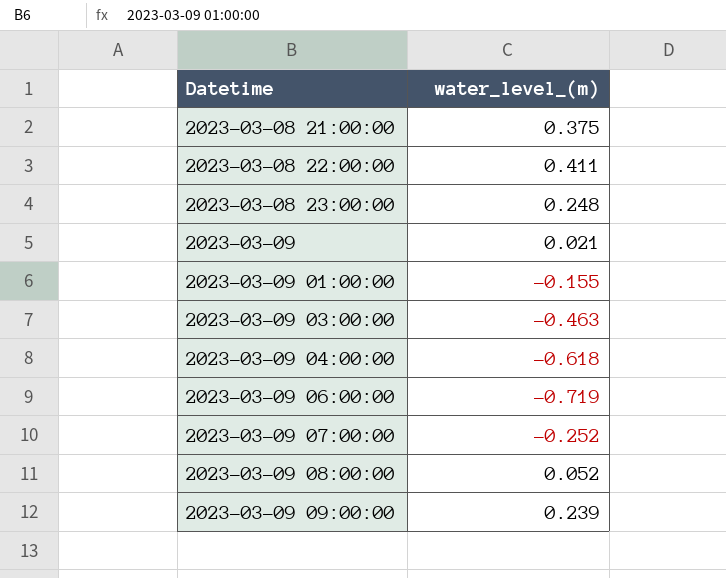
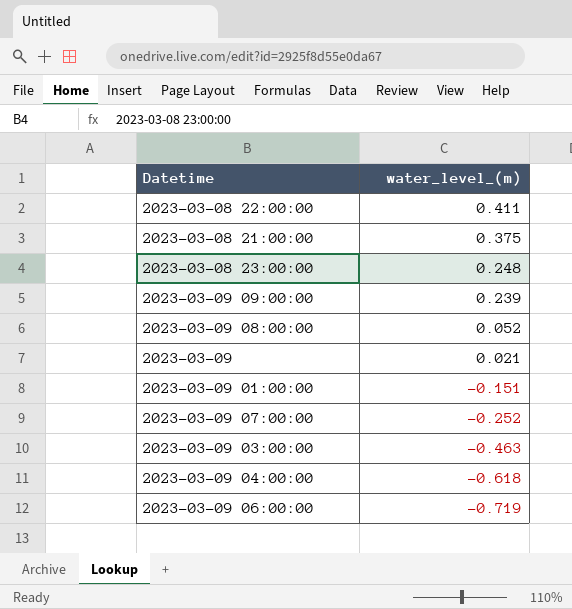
row order: Datetime ascending -> water_level_(m) descending
2023-03-09 01:00:00 | water_level_(m): -0.155 -> -0.151

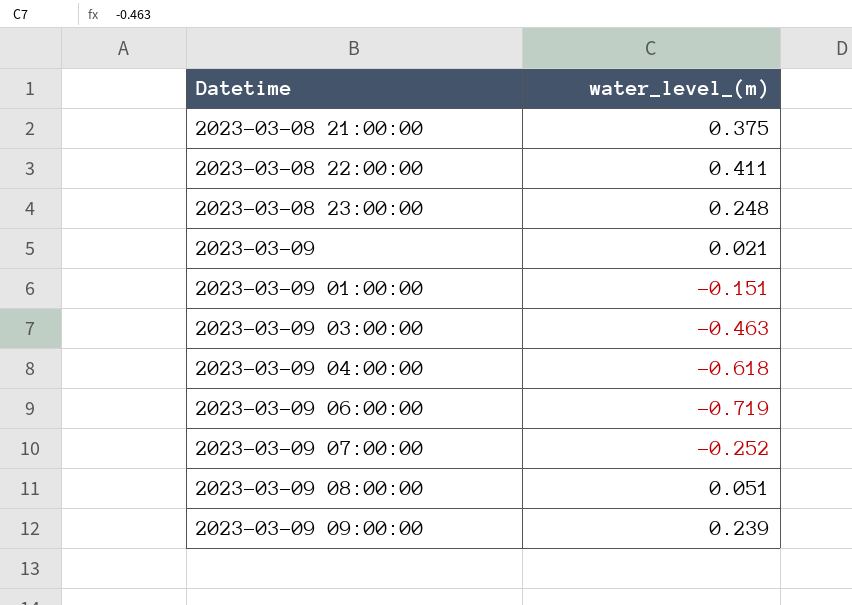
row order: water_level_(m) descending -> Datetime ascending
2023-03-09 08:00:00 | water_level_(m): 0.052 -> 0.051

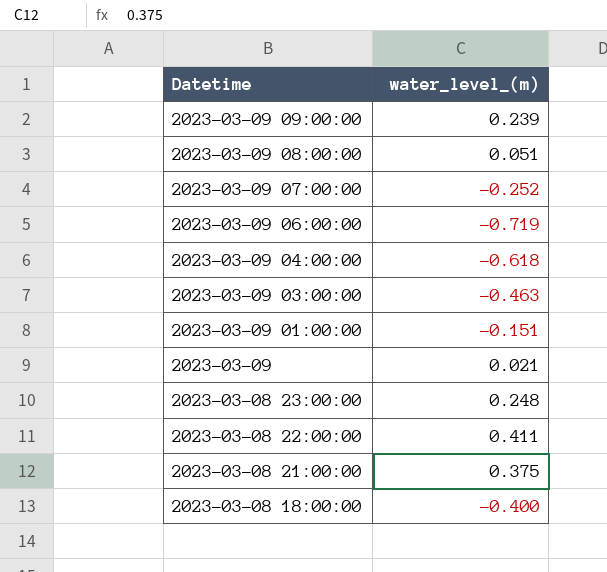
row order: Datetime ascending -> Datetime descending
row 2023-03-08 18:00:00: none -> -0.400

